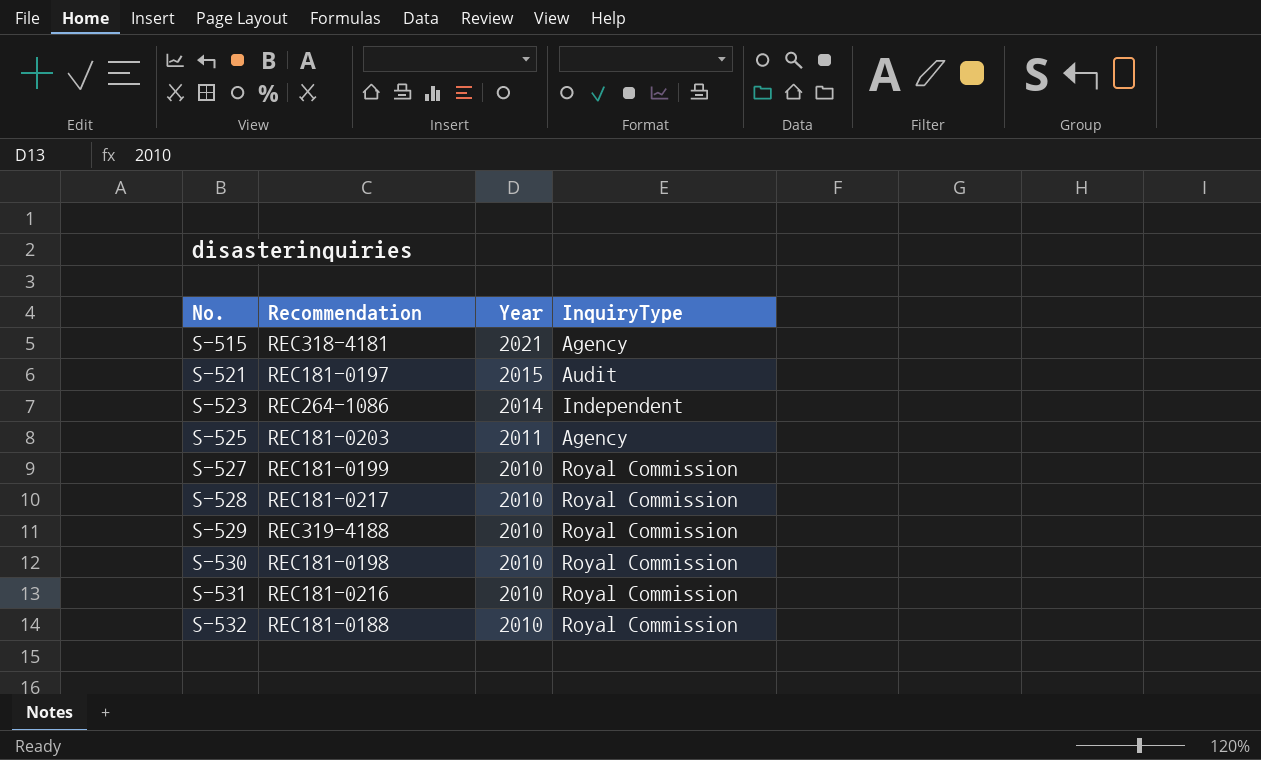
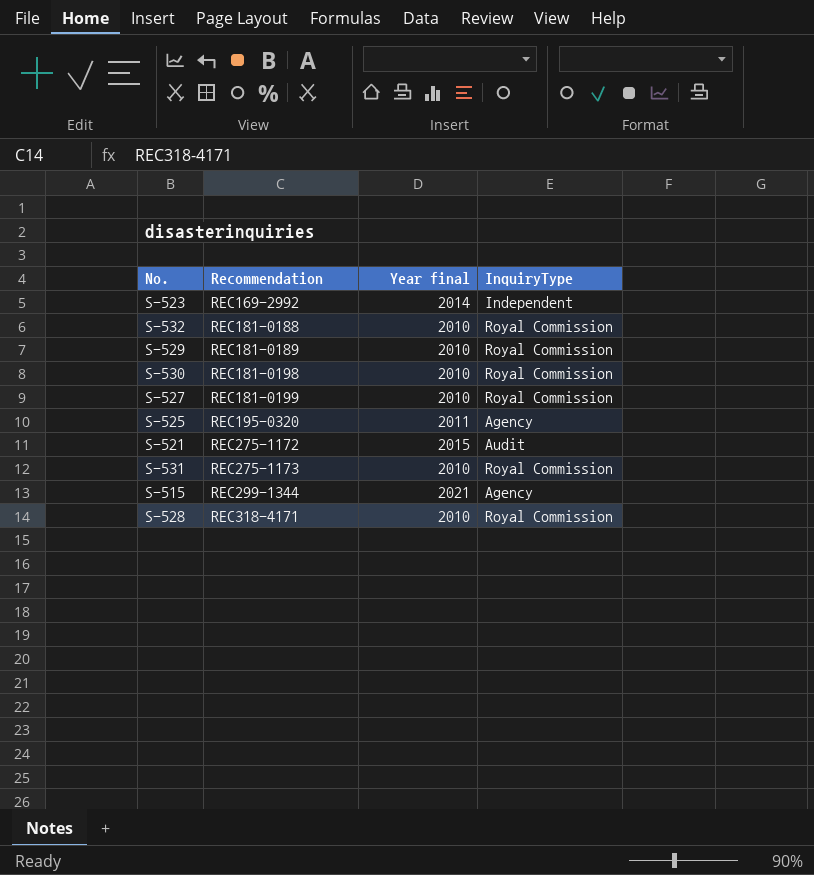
row order: No. ascending -> Recommendation ascending
column name: Year -> Year final
S-523 | Recommendation: REC264-1086 -> REC169-2992
S-529 | Recommendation: REC319-4188 -> REC181-0189
S-525 | Recommendation: REC181-0203 -> REC195-0320
S-521 | Recommendation: REC181-0197 -> REC275-1172
S-531 | Recommendation: REC181-0216 -> REC275-1173
S-515 | Recommendation: REC318-4181 -> REC299-1344
S-528 | Recommendation: REC181-0217 -> REC318-4171

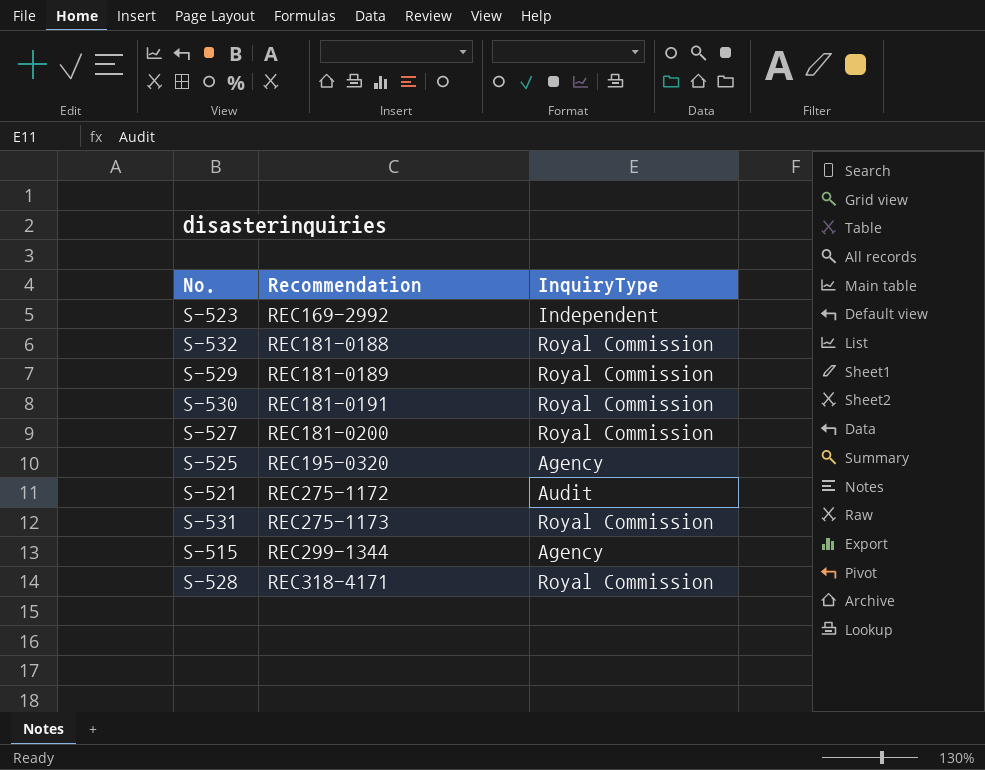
column Year final | position: 3 -> none
S-530 | Recommendation: REC181-0198 -> REC181-0191
S-527 | Recommendation: REC181-0199 -> REC181-0200

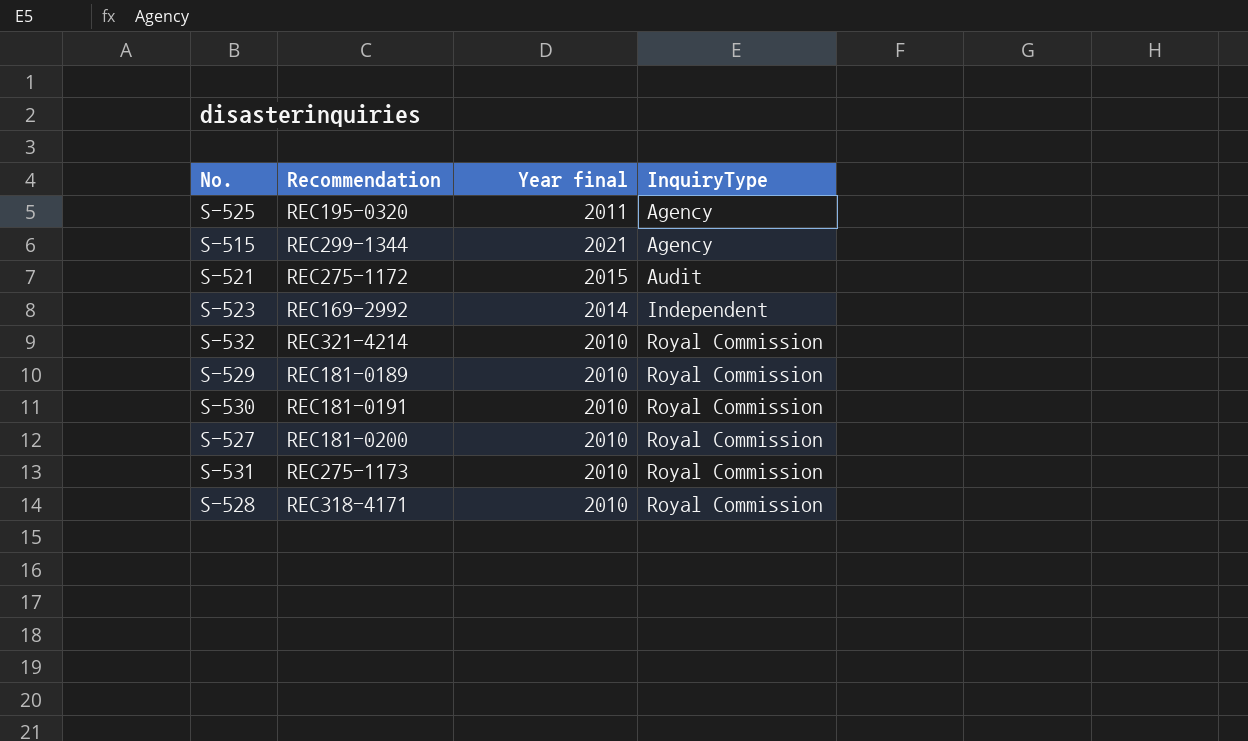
row order: Recommendation ascending -> InquiryType ascending
column Year final | position: none -> 3
S-532 | Recommendation: REC181-0188 -> REC321-4214

